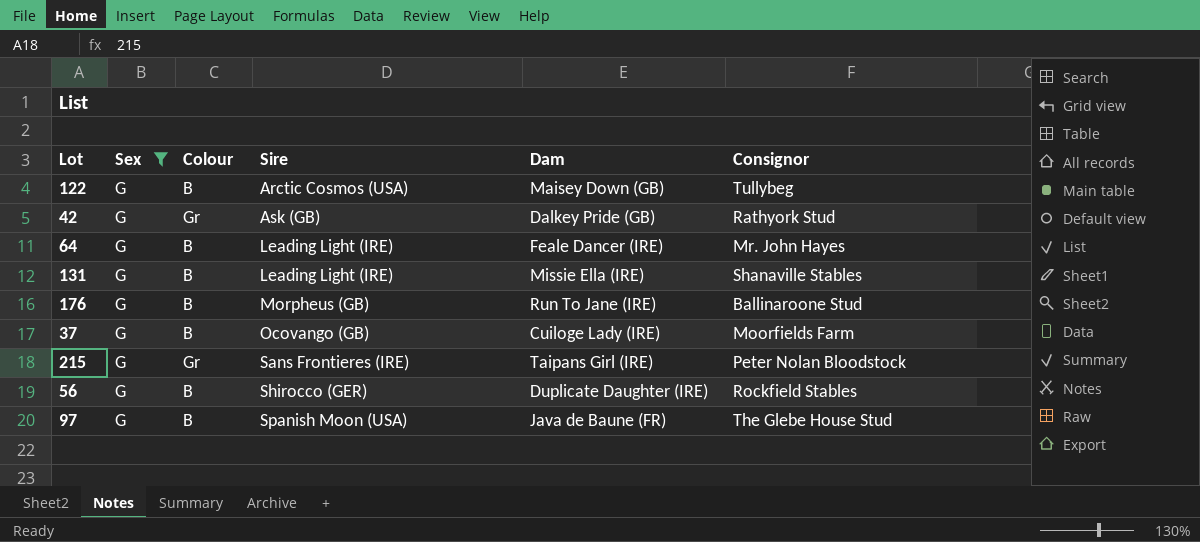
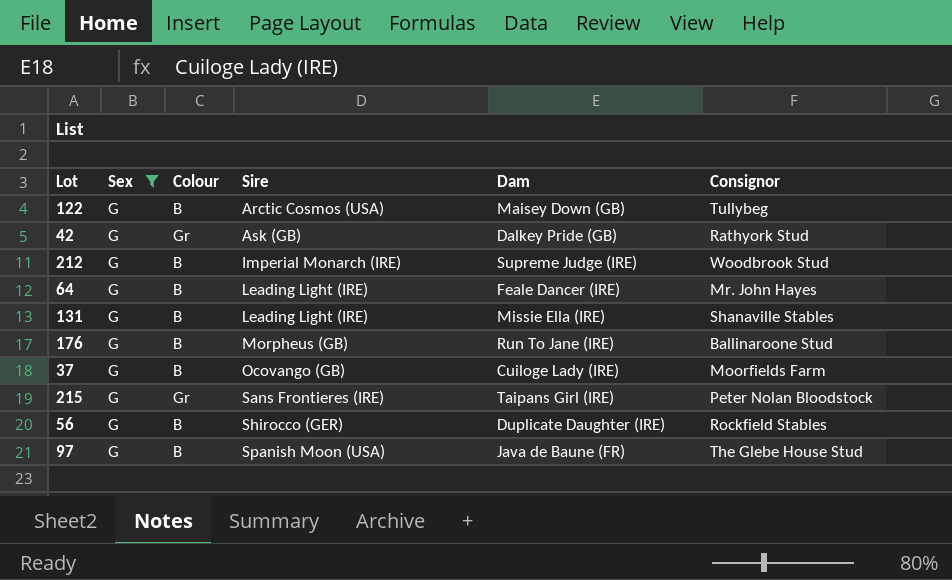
row 212: none -> G | B | Imperial Monarch (IRE) | Supreme Judge (IRE) | Woodbrook Stud

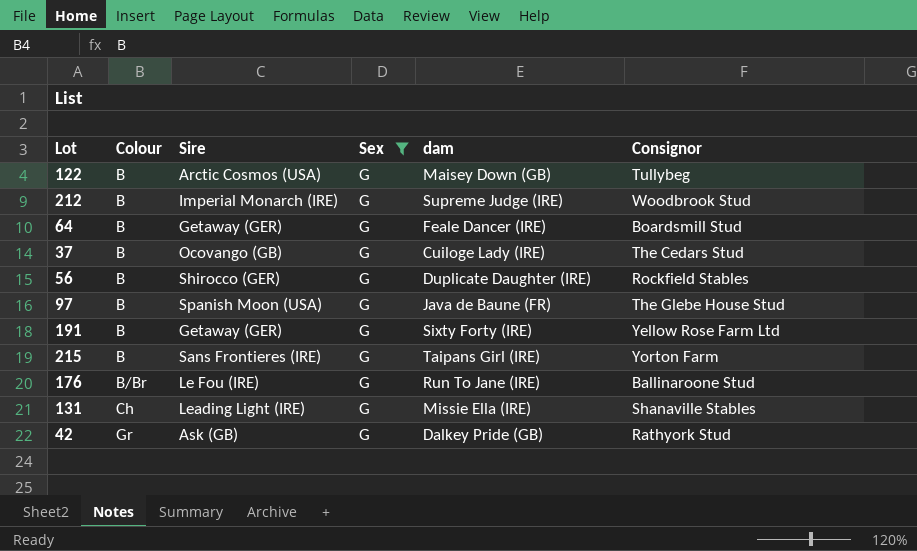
row order: Sire ascending -> Colour ascending
column Sex | position: 2 -> 4
column name: Dam -> dam
64 | Sire: Leading Light (IRE) -> Getaway (GER)
64 | Consignor: Mr. John Hayes -> Boardsmill Stud
37 | Consignor: Moorfields Farm -> The Cedars Stud
row 191: none -> B | Getaway (GER) | G | Sixty Forty (IRE) | Yellow Rose Farm Ltd
215 | Colour: Gr -> B
215 | Consignor: Peter Nolan Bloodstock -> Yorton Farm
176 | Colour: B -> B/Br
176 | Sire: Morpheus (GB) -> Le Fou (IRE)
131 | Colour: B -> Ch

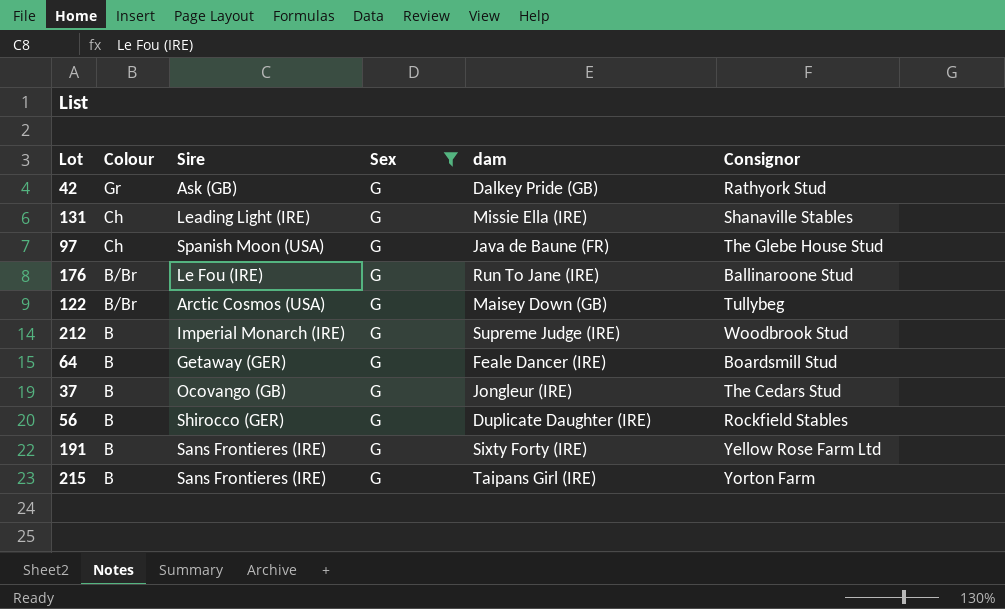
row order: Colour ascending -> Colour descending
97 | Colour: B -> Ch
122 | Colour: B -> B/Br
37 | dam: Cuiloge Lady (IRE) -> Jongleur (IRE)
191 | Sire: Getaway (GER) -> Sans Frontieres (IRE)

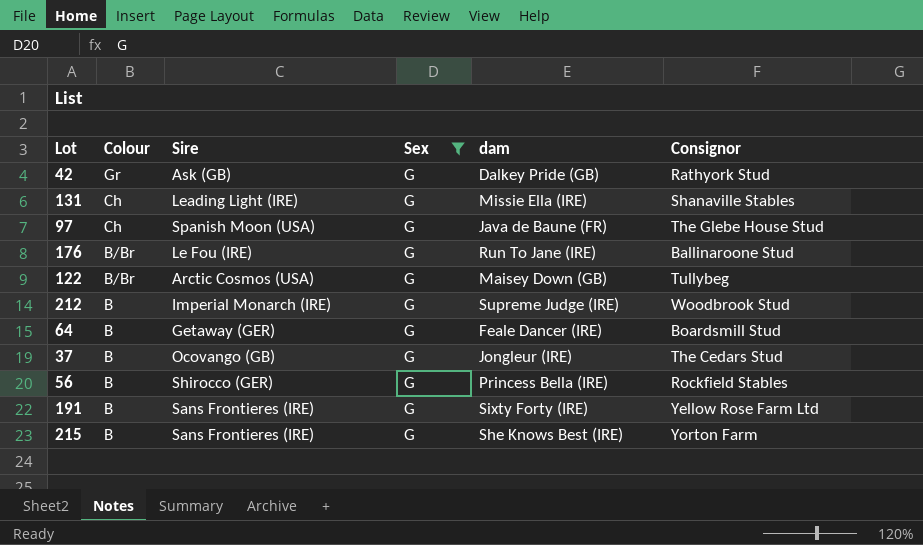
56 | dam: Duplicate Daughter (IRE) -> Princess Bella (IRE)
215 | dam: Taipans Girl (IRE) -> She Knows Best (IRE)

